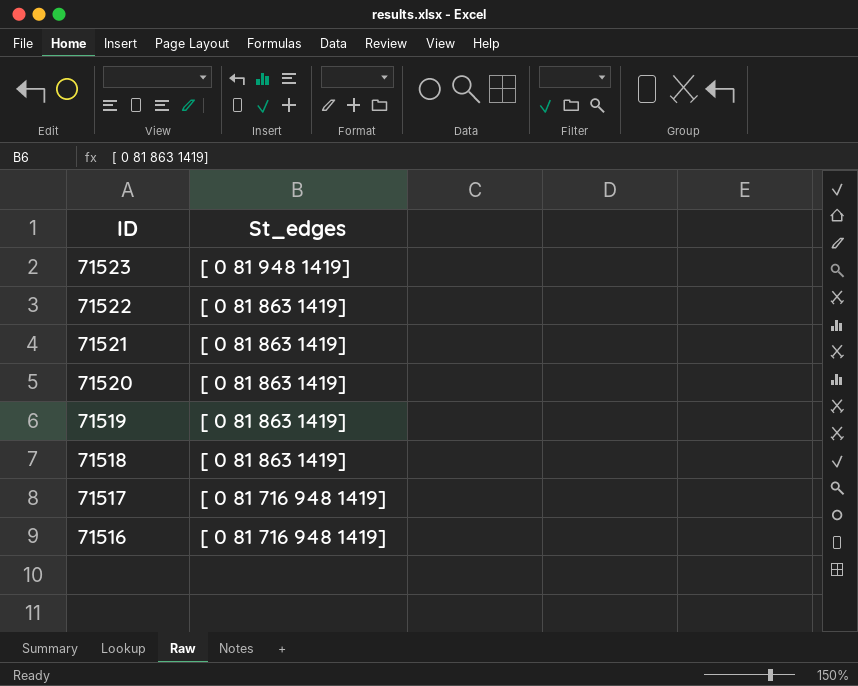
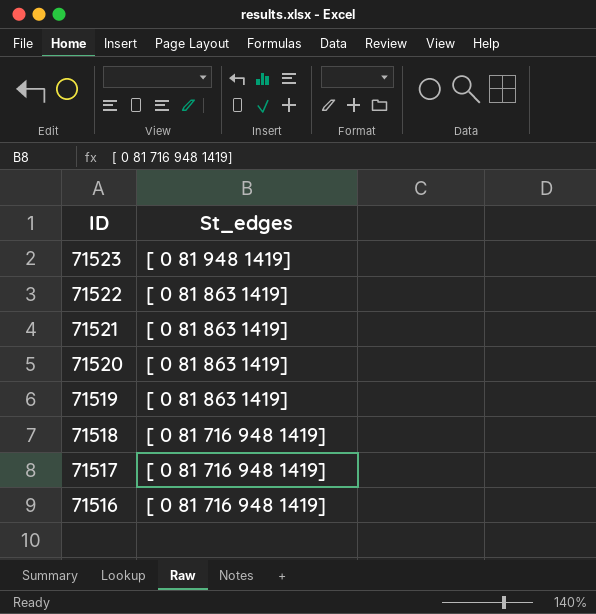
71518 | St_edges: [ 0 81 863 1419] -> [ 0 81 716 948 1419]

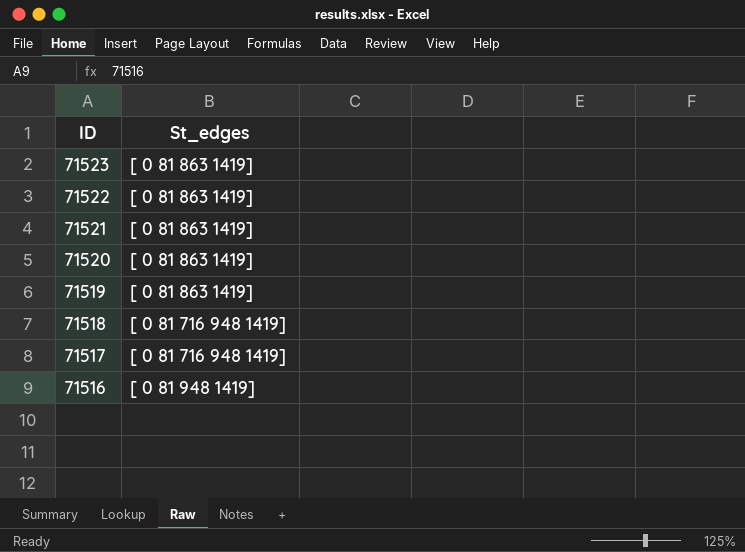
71523 | St_edges: [ 0 81 948 1419] -> [ 0 81 863 1419]
71516 | St_edges: [ 0 81 716 948 1419] -> [ 0 81 948 1419]

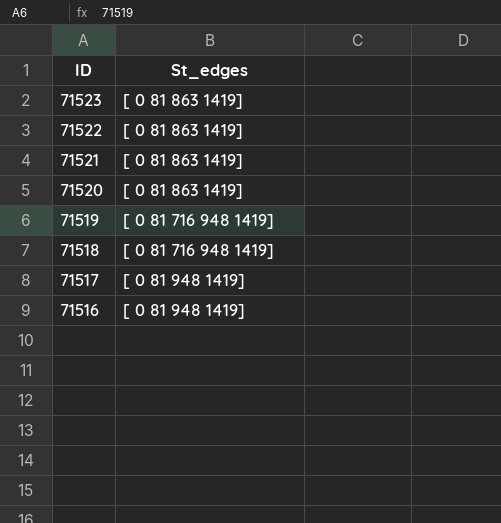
71519 | St_edges: [ 0 81 863 1419] -> [ 0 81 716 948 1419]
71517 | St_edges: [ 0 81 716 948 1419] -> [ 0 81 948 1419]

